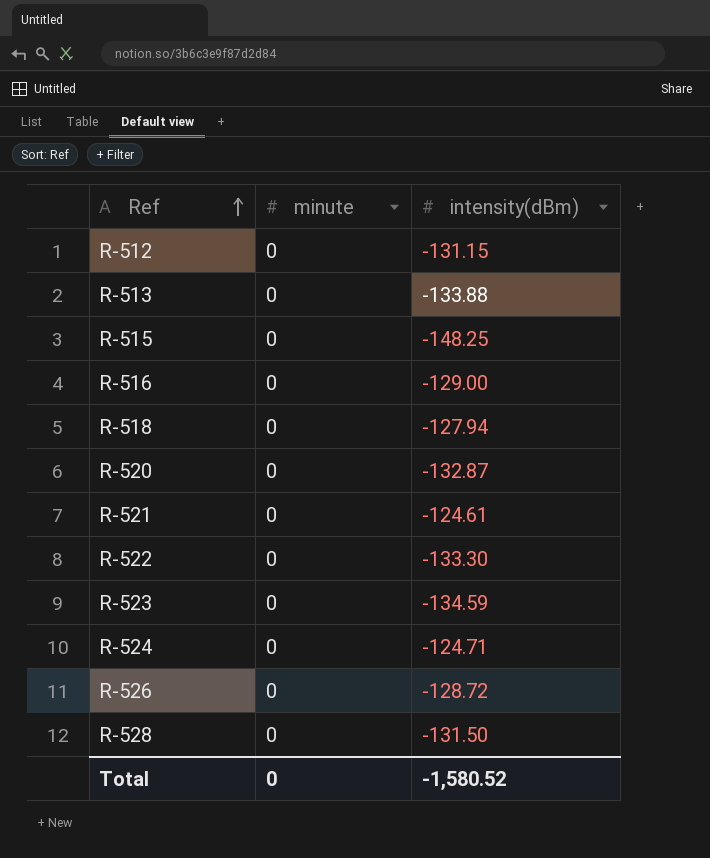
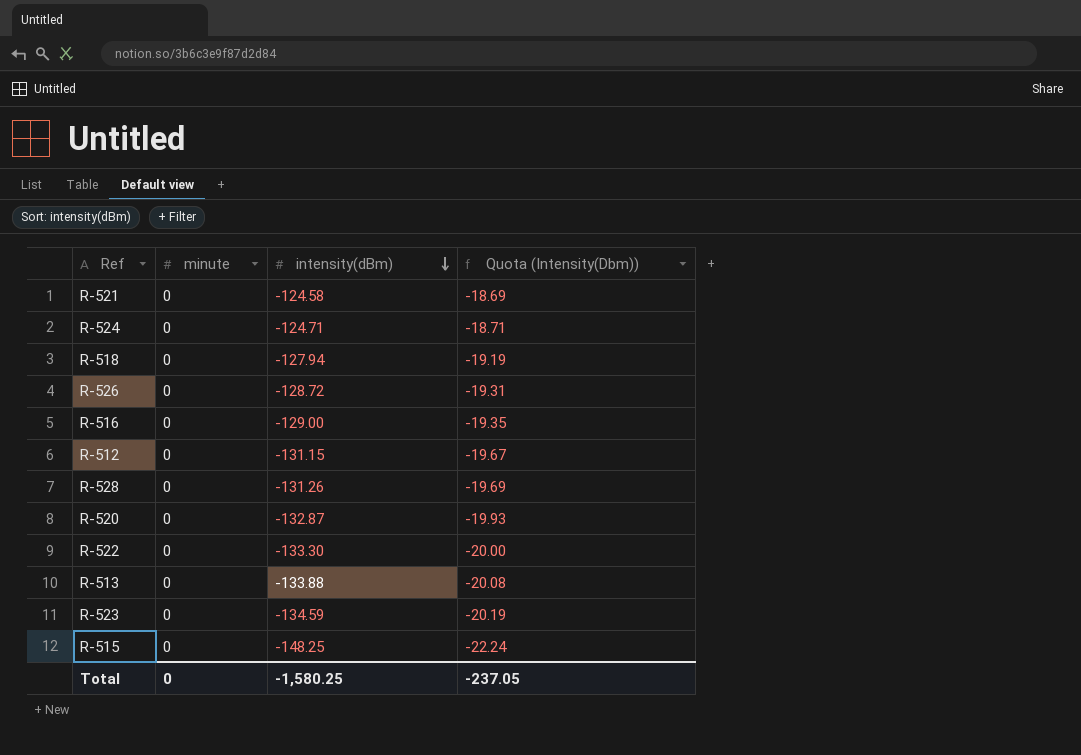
row order: Ref ascending -> intensity(dBm) descending
column Quota (Intensity(Dbm)) | formula: none -> [intensity(dBm)] * 0.15
R-521 | intensity(dBm): -124.61 -> -124.58
R-528 | intensity(dBm): -131.50 -> -131.26
Total | intensity(dBm): -1,580.52 -> -1,580.25

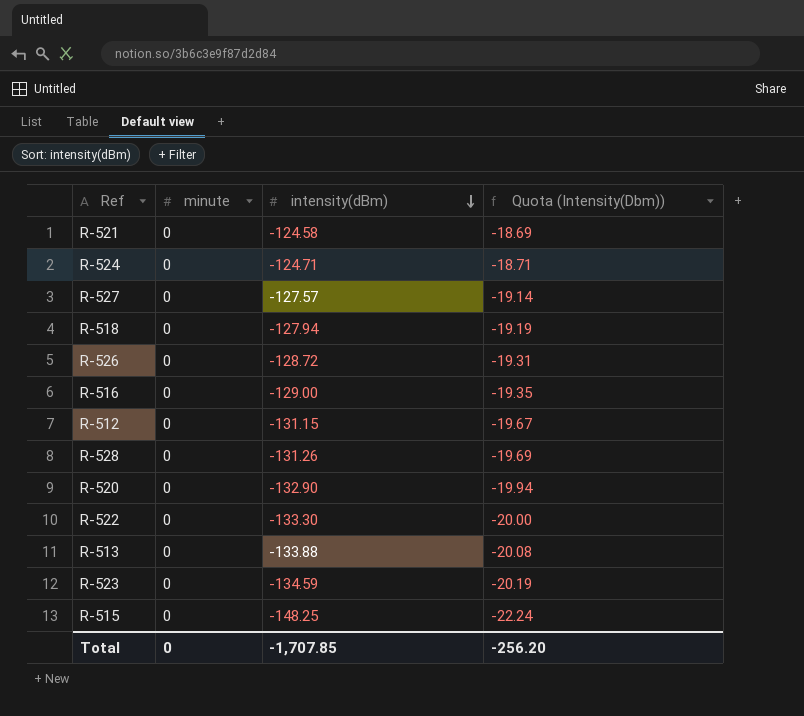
row R-527: none -> 0 | -127.57 | -19.14
R-520 | intensity(dBm): -132.87 -> -132.90
R-520 | Quota (Intensity(Dbm)): -19.93 -> -19.94
Total | intensity(dBm): -1,580.25 -> -1,707.85
Total | Quota (Intensity(Dbm)): -237.05 -> -256.20

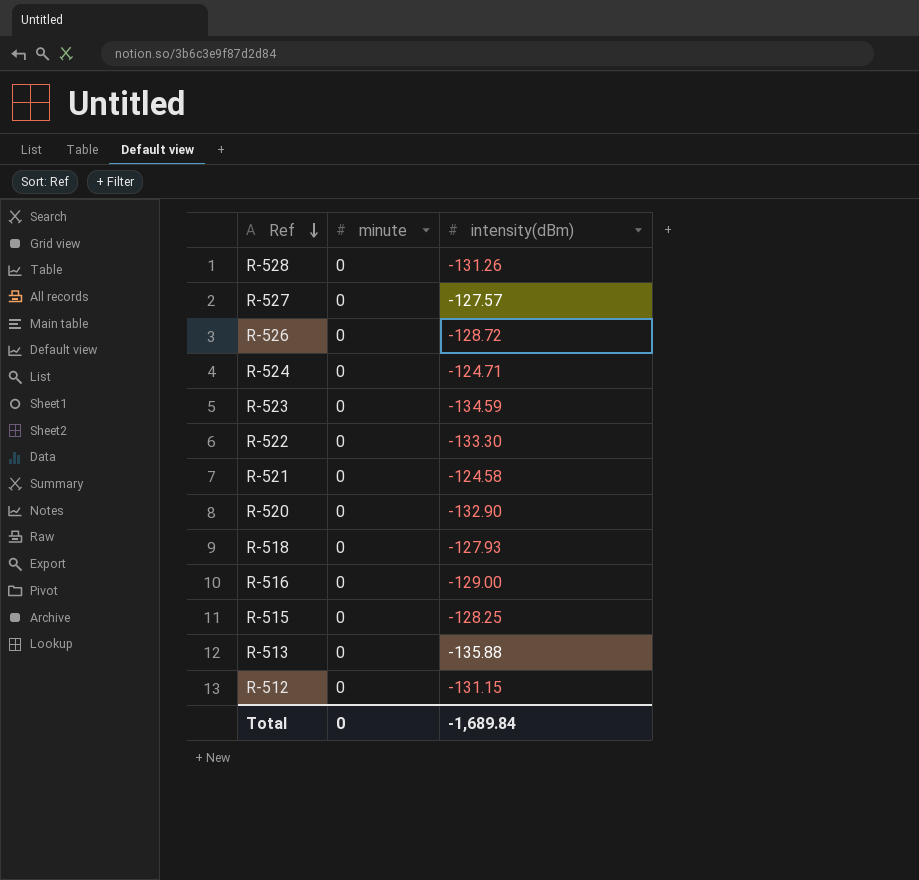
row order: intensity(dBm) descending -> Ref descending
column Quota (Intensity(Dbm)) | formula: [intensity(dBm)] * 0.15 -> none
R-518 | intensity(dBm): -127.94 -> -127.93
R-515 | intensity(dBm): -148.25 -> -128.25
R-513 | intensity(dBm): -133.88 -> -135.88
Total | intensity(dBm): -1,707.85 -> -1,689.84

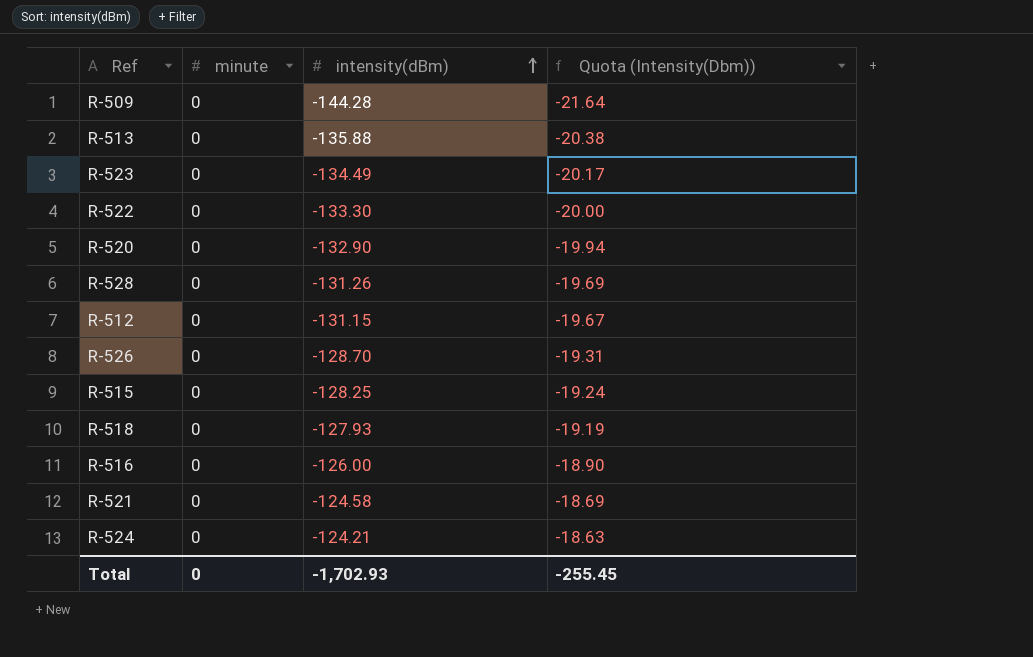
row order: Ref descending -> intensity(dBm) ascending
column Quota (Intensity(Dbm)) | formula: none -> [intensity(dBm)] * 0.15
row R-527: 0 | -127.57 -> none
row R-509: none -> 0 | -144.28 | -21.64
R-523 | intensity(dBm): -134.59 -> -134.49
R-526 | intensity(dBm): -128.72 -> -128.70
R-516 | intensity(dBm): -129.00 -> -126.00
R-524 | intensity(dBm): -124.71 -> -124.21
Total | intensity(dBm): -1,689.84 -> -1,702.93

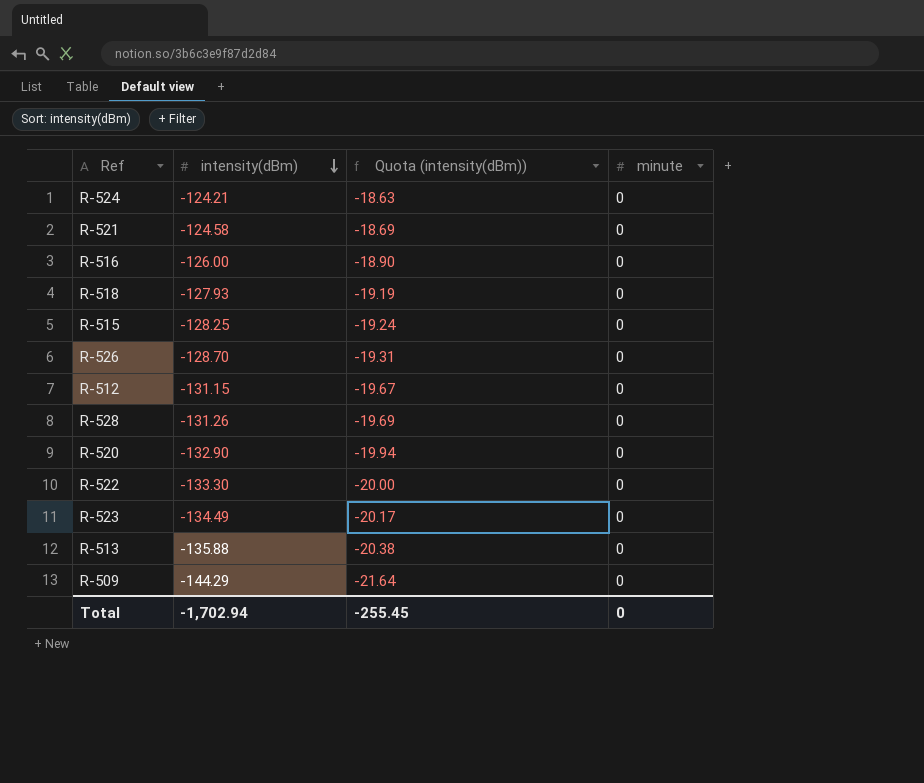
row order: intensity(dBm) ascending -> intensity(dBm) descending
column name: Quota (Intensity(Dbm)) -> Quota (intensity(dBm))
column minute | position: 2 -> 4
R-509 | intensity(dBm): -144.28 -> -144.29
Total | intensity(dBm): -1,702.93 -> -1,702.94

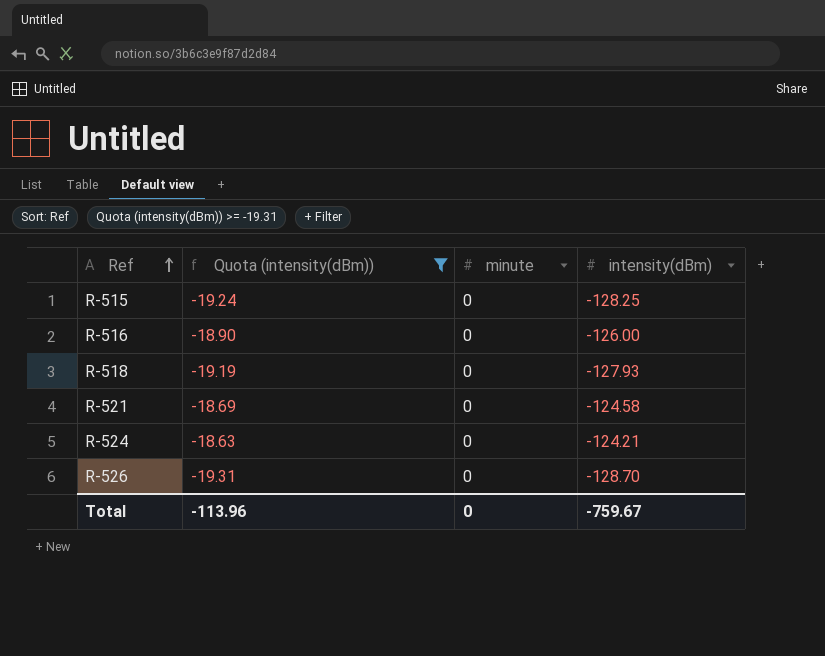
filter: none -> Quota (intensity(dBm)) >= -19.31
row order: intensity(dBm) descending -> Ref ascending
column intensity(dBm) | position: 2 -> 4
Total | Quota (intensity(dBm)): -255.45 -> -113.96
Total | intensity(dBm): -1,702.94 -> -759.67

